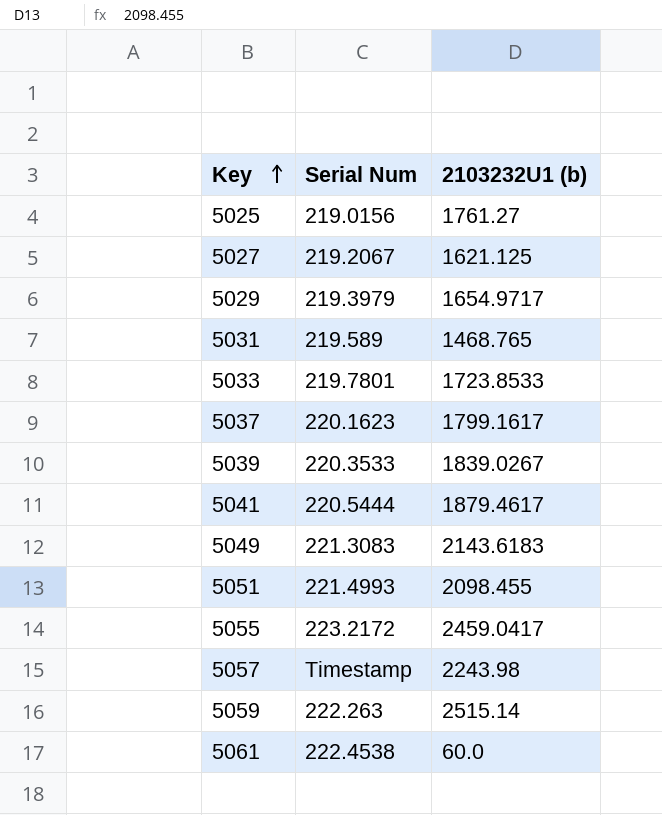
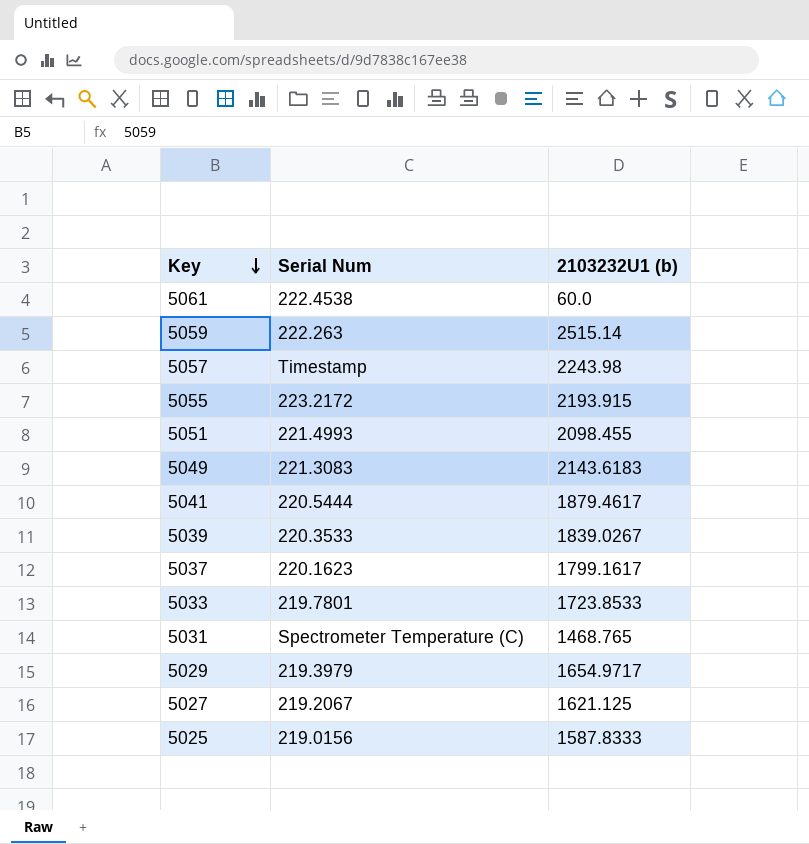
row order: Key ascending -> Key descending
5055 | 2103232U1 (b): 2459.0417 -> 2193.915
5031 | Serial Num: 219.589 -> Spectrometer Temperature (C)
5025 | 2103232U1 (b): 1761.27 -> 1587.8333

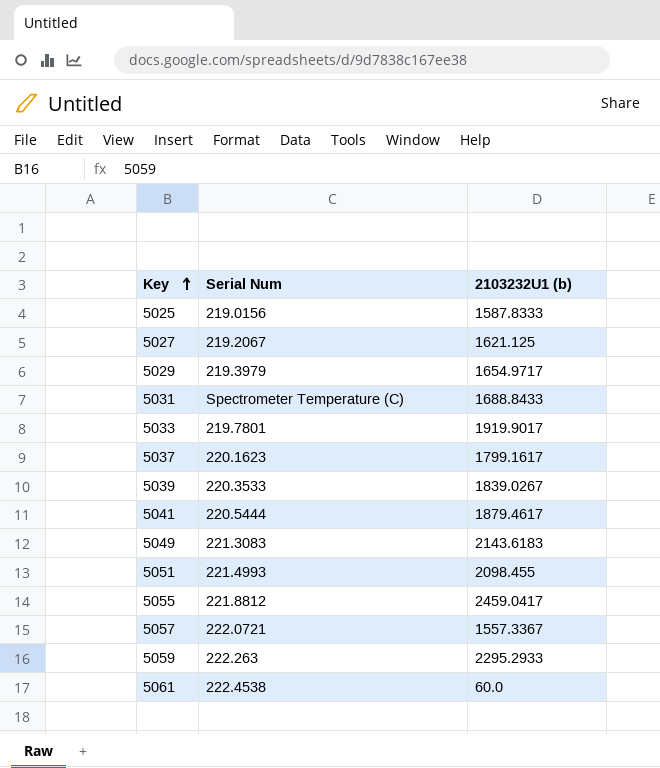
row order: Key descending -> Key ascending
5031 | 2103232U1 (b): 1468.765 -> 1688.8433
5033 | 2103232U1 (b): 1723.8533 -> 1919.9017
5055 | Serial Num: 223.2172 -> 221.8812
5055 | 2103232U1 (b): 2193.915 -> 2459.0417
5057 | Serial Num: Timestamp -> 222.0721
5057 | 2103232U1 (b): 2243.98 -> 1557.3367
5059 | 2103232U1 (b): 2515.14 -> 2295.2933

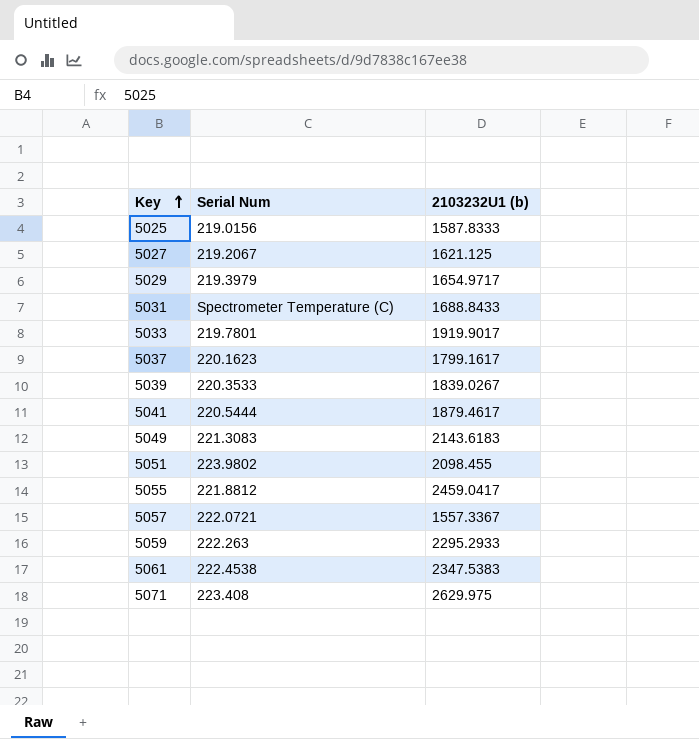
5051 | Serial Num: 221.4993 -> 223.9802
5061 | 2103232U1 (b): 60.0 -> 2347.5383
row 5071: none -> 223.408 | 2629.975

